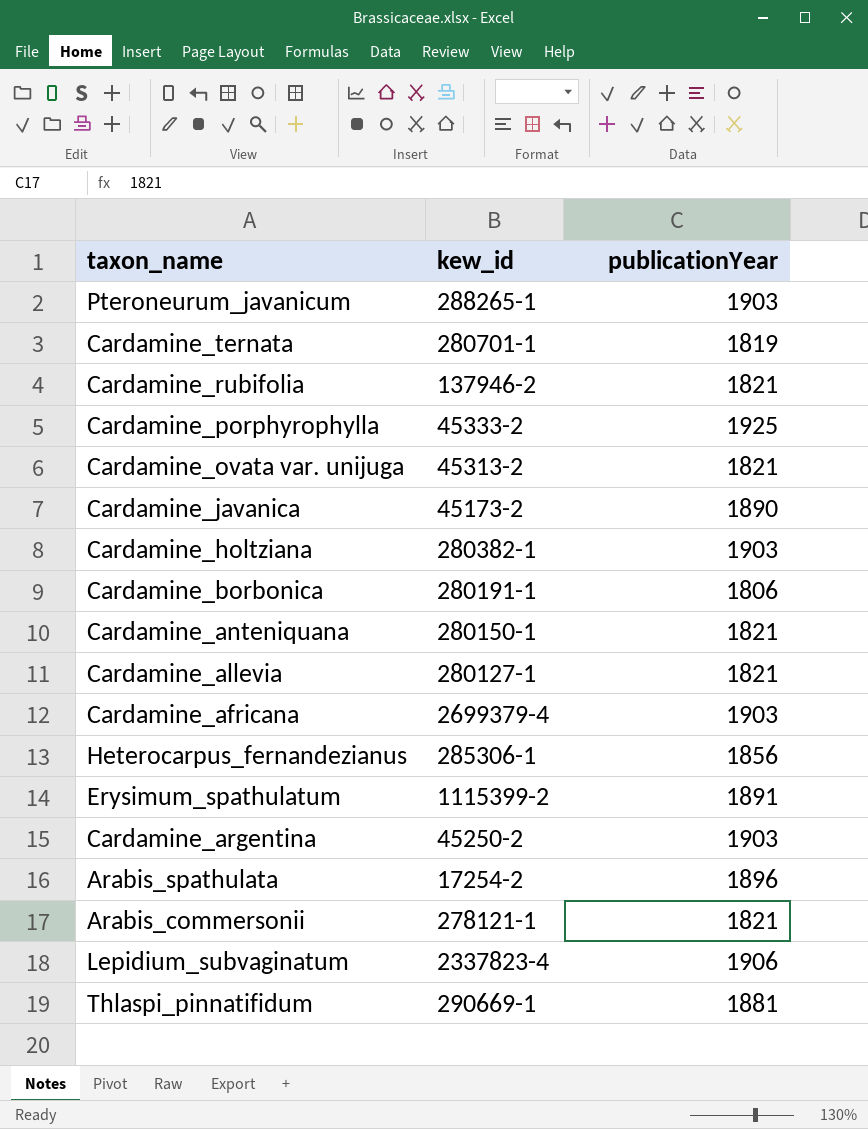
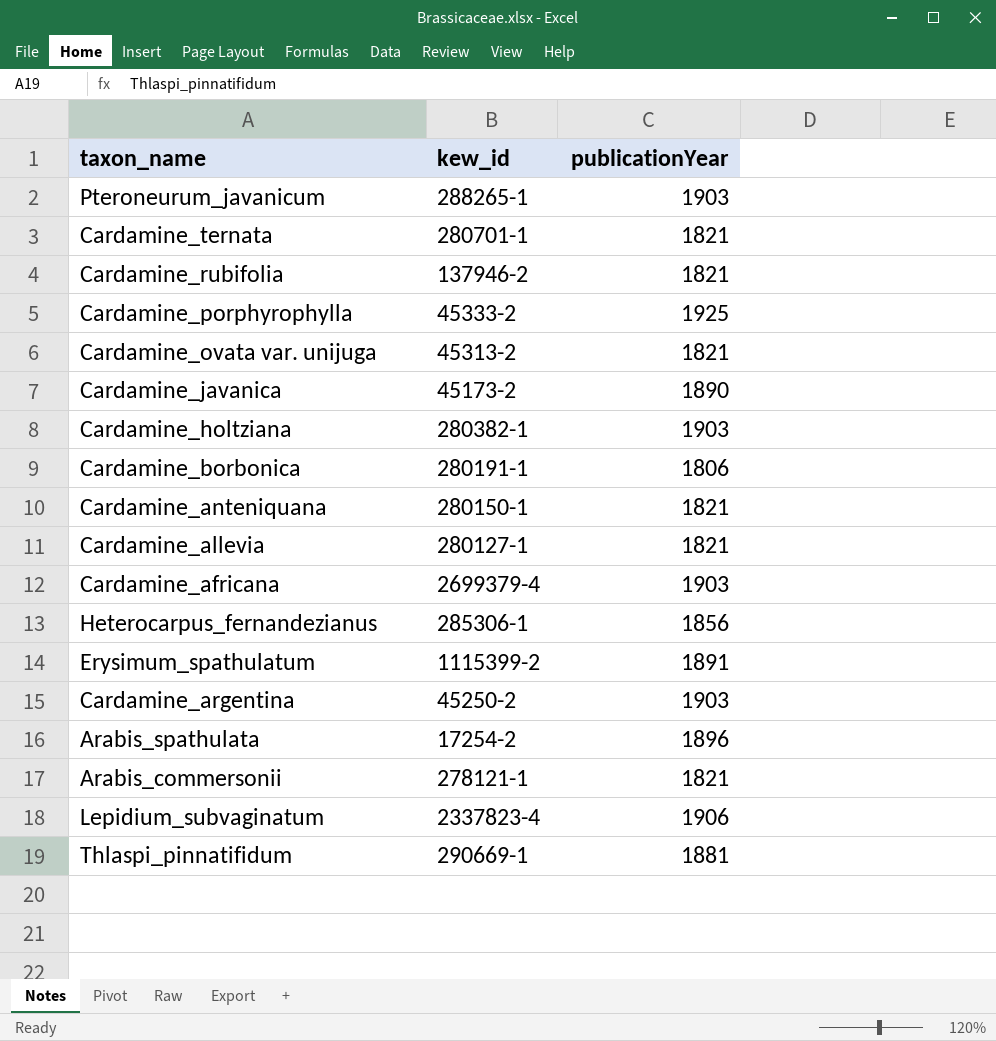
Cardamine_ternata | publicationYear: 1819 -> 1821

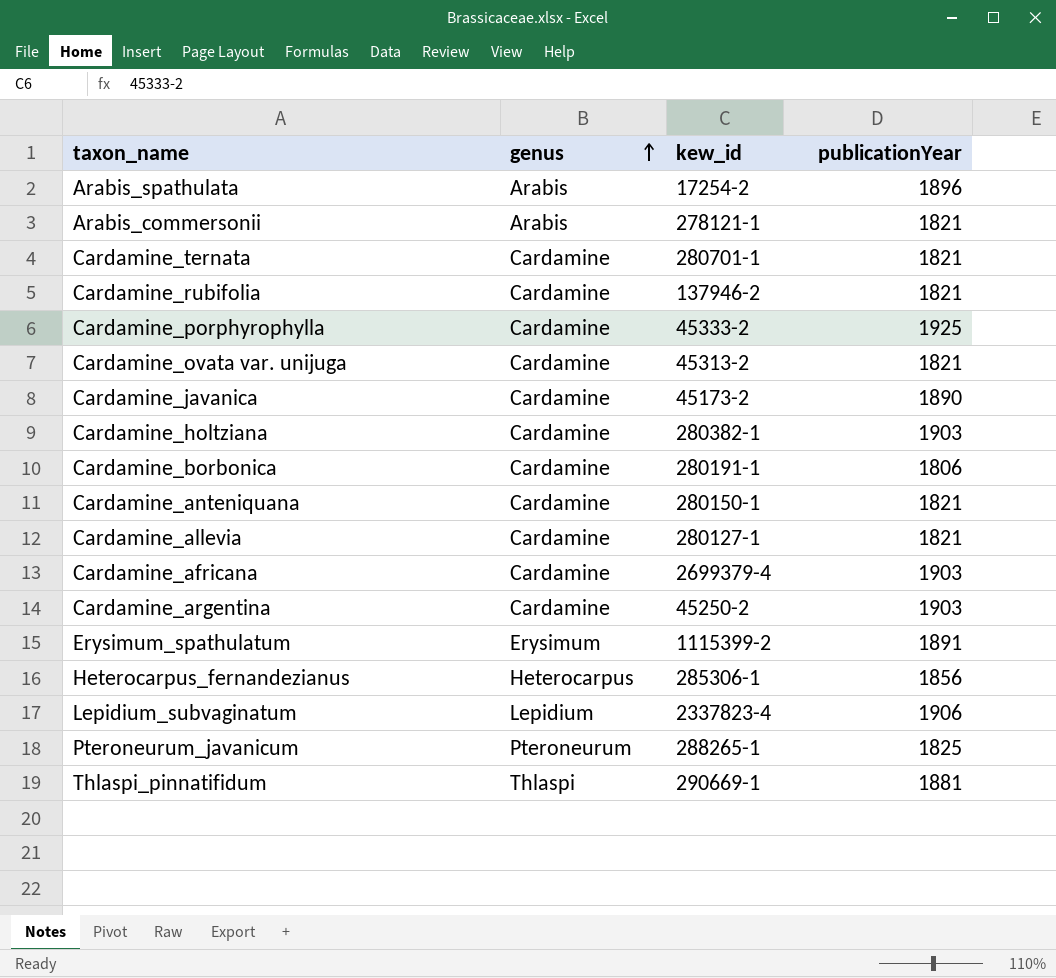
row order: none -> genus ascending
column genus | position: none -> 2
Pteroneurum_javanicum | publicationYear: 1903 -> 1825

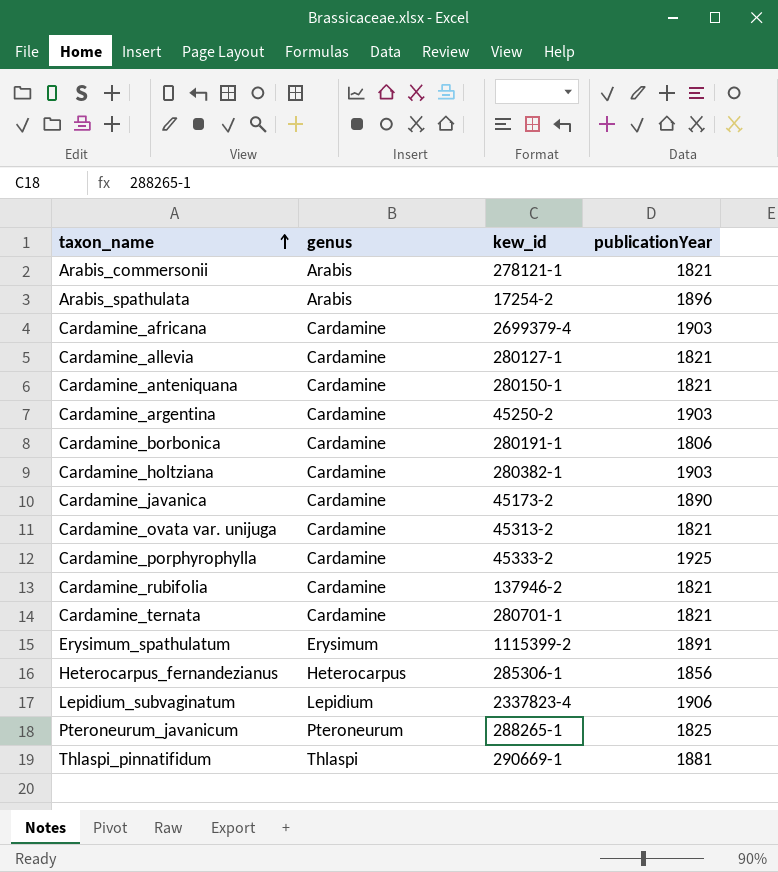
row order: genus ascending -> taxon_name ascending

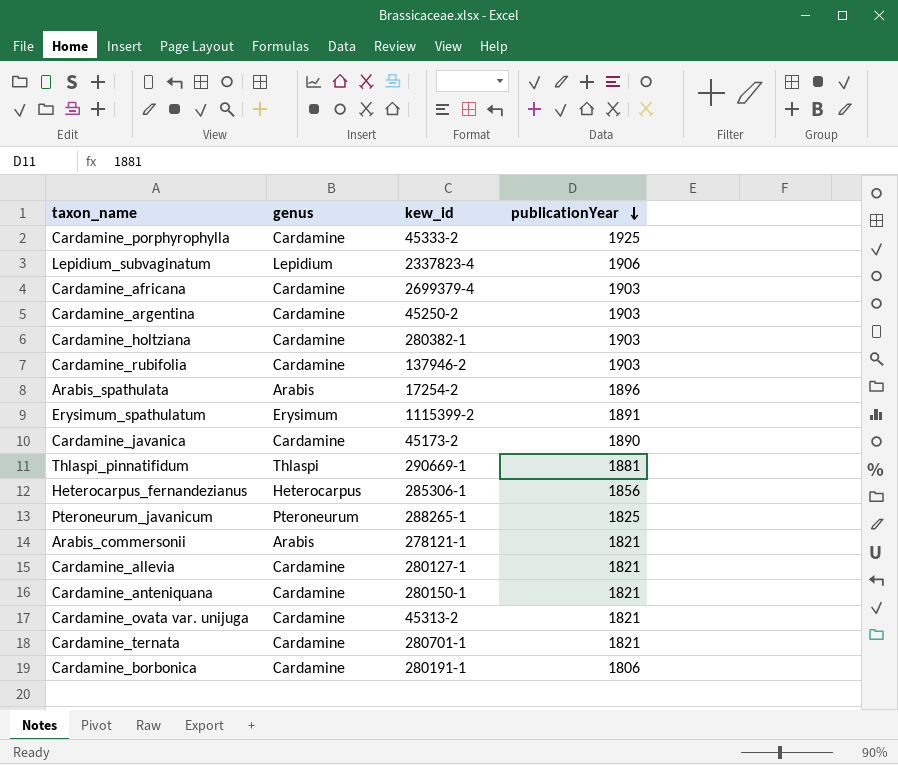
row order: taxon_name ascending -> publicationYear descending
Cardamine_rubifolia | publicationYear: 1821 -> 1903

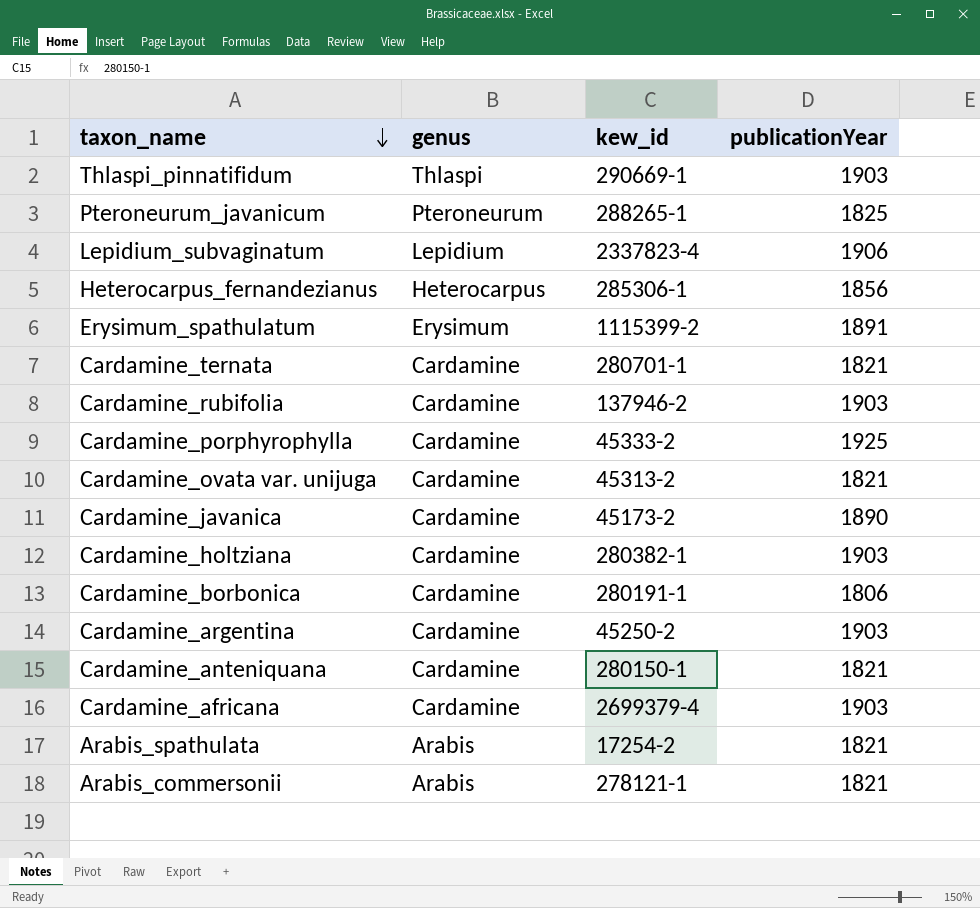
row order: publicationYear descending -> taxon_name descending
row Cardamine_allevia: Cardamine | 280127-1 | 1821 -> none
Thlaspi_pinnatifidum | publicationYear: 1881 -> 1903
Arabis_spathulata | publicationYear: 1896 -> 1821

